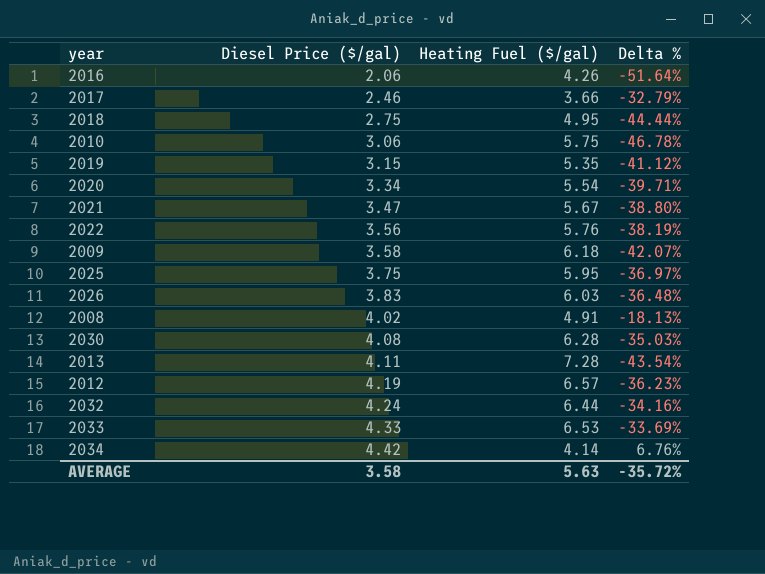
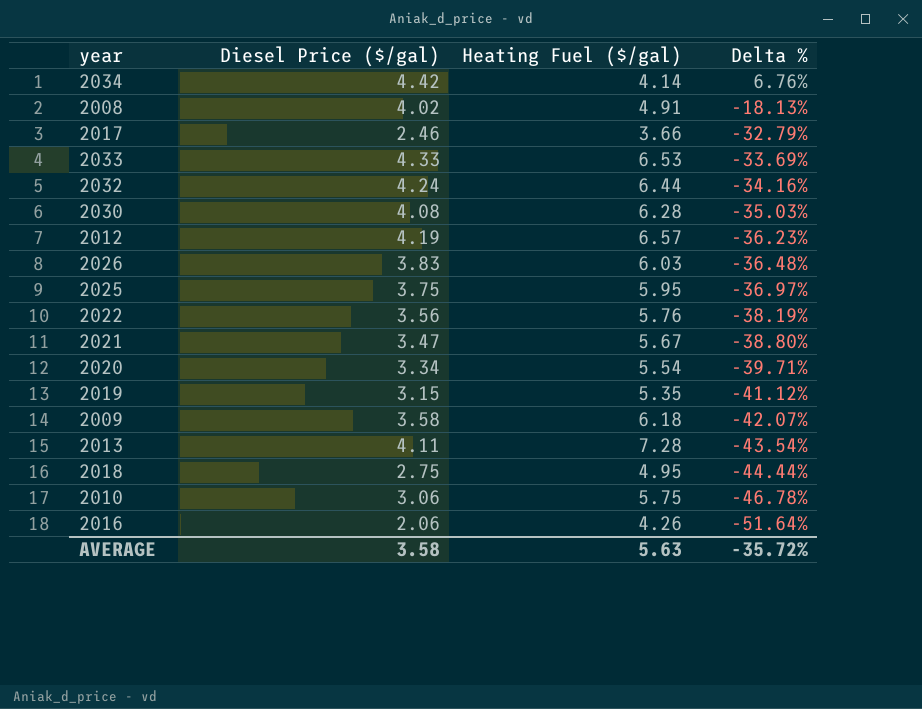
row order: Diesel Price ($/gal) ascending -> Delta % descending

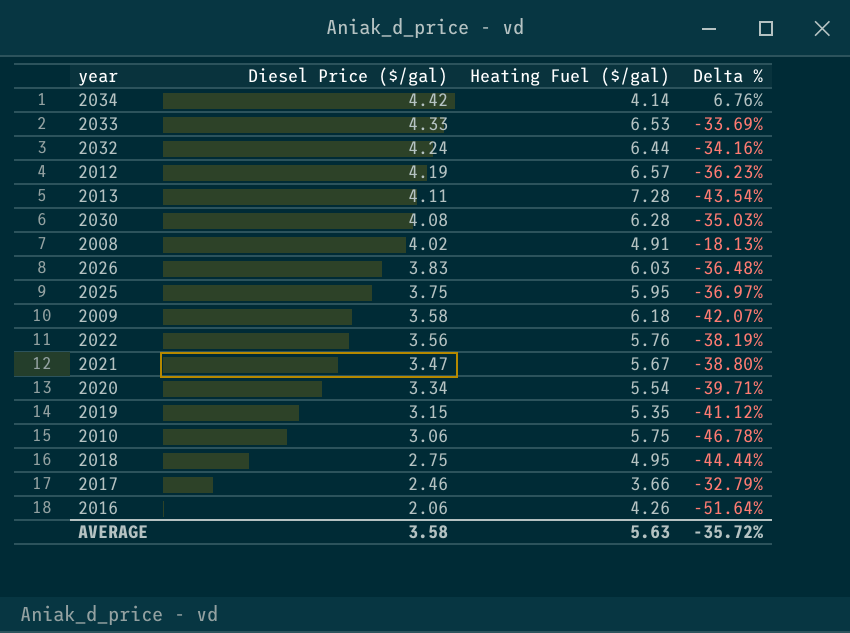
row order: Delta % descending -> Diesel Price ($/gal) descending

